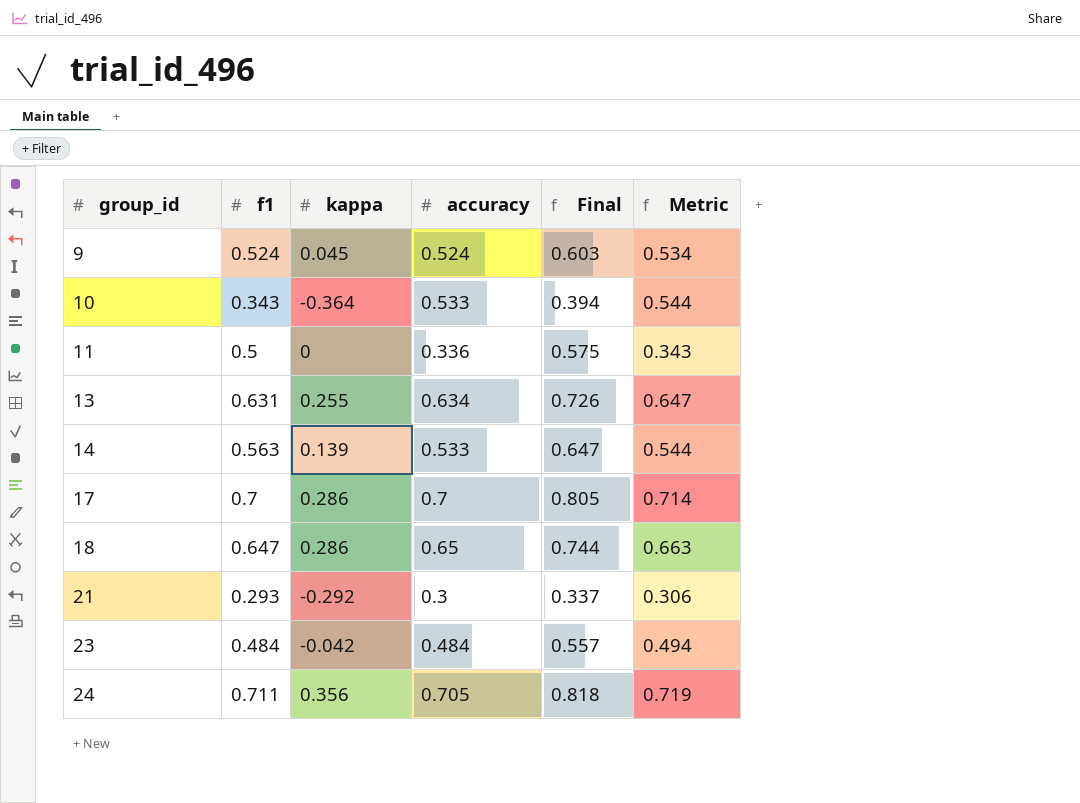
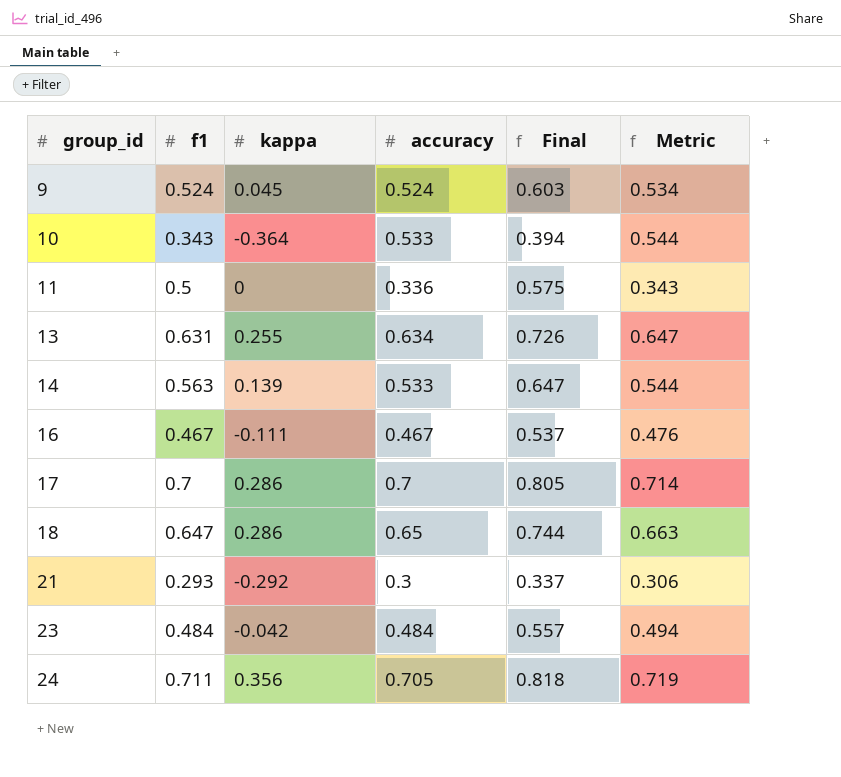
row 16: none -> 0.467 | -0.111 | 0.467 | 0.537 | 0.476

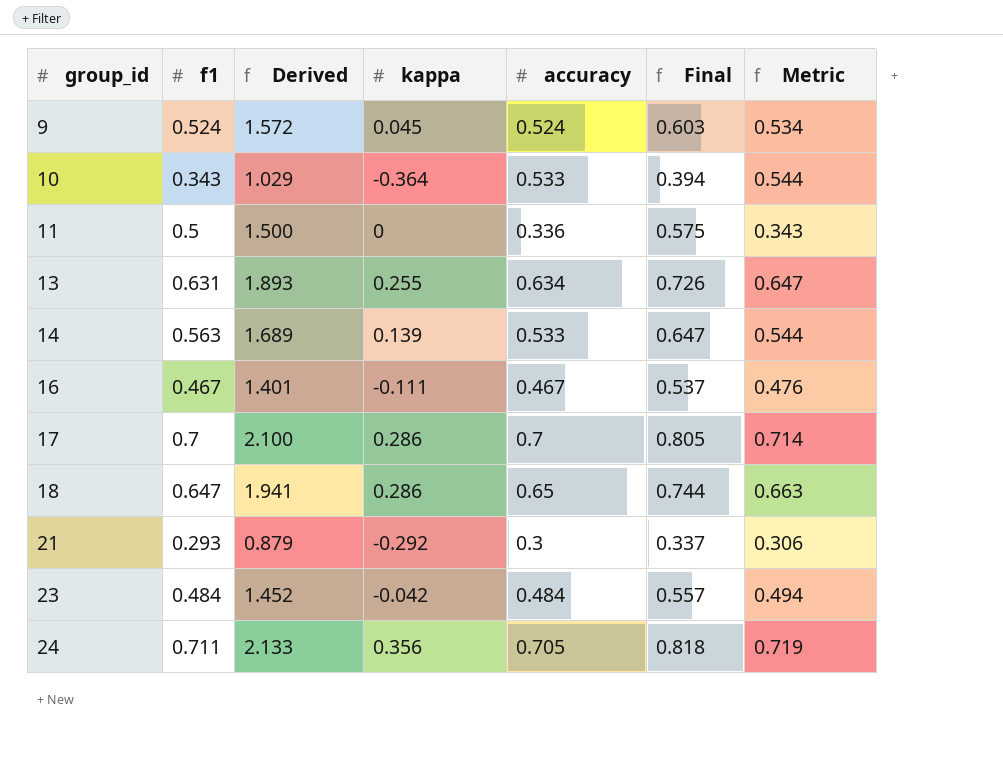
column Derived | formula: none -> [f1] * 3

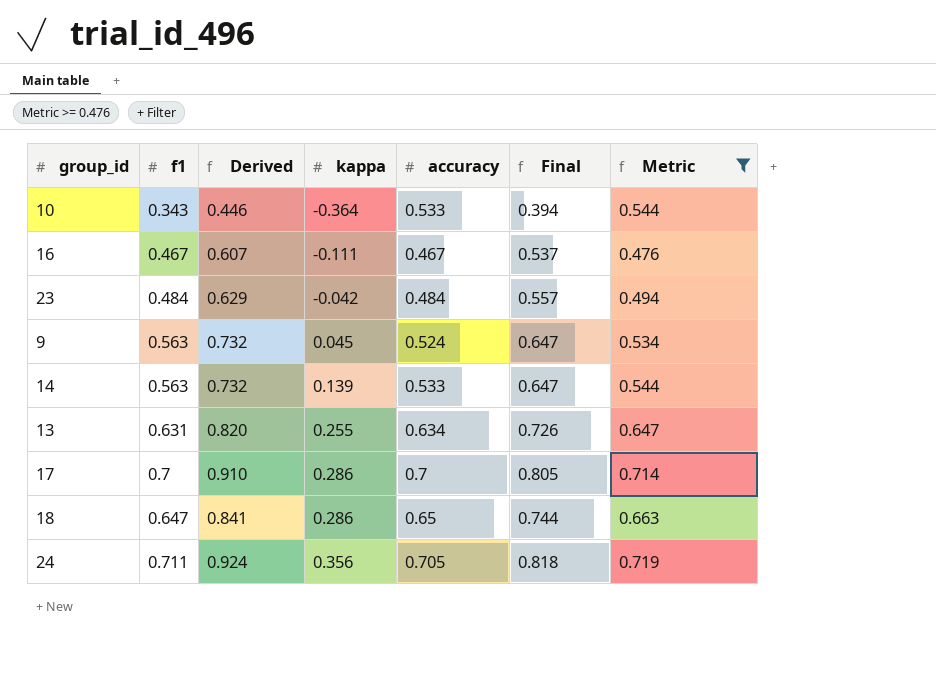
filter: none -> Metric >= 0.476
row order: group_id ascending -> kappa ascending
column Derived | formula: [f1] * 3 -> [f1] * 1.3
9 | f1: 0.524 -> 0.563
9 | Final: 0.603 -> 0.647

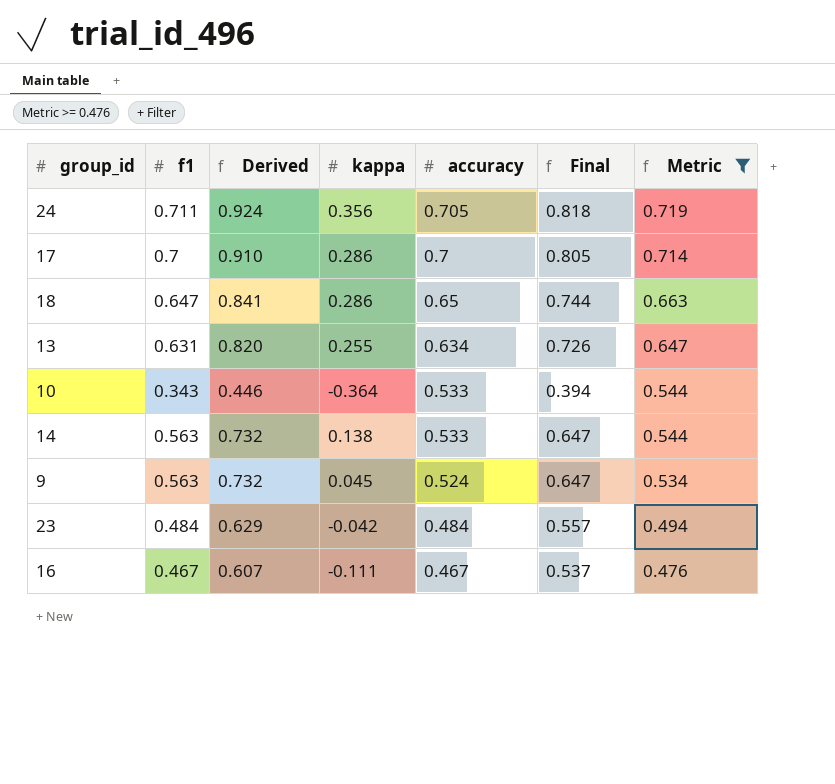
row order: kappa ascending -> accuracy descending
14 | kappa: 0.139 -> 0.138

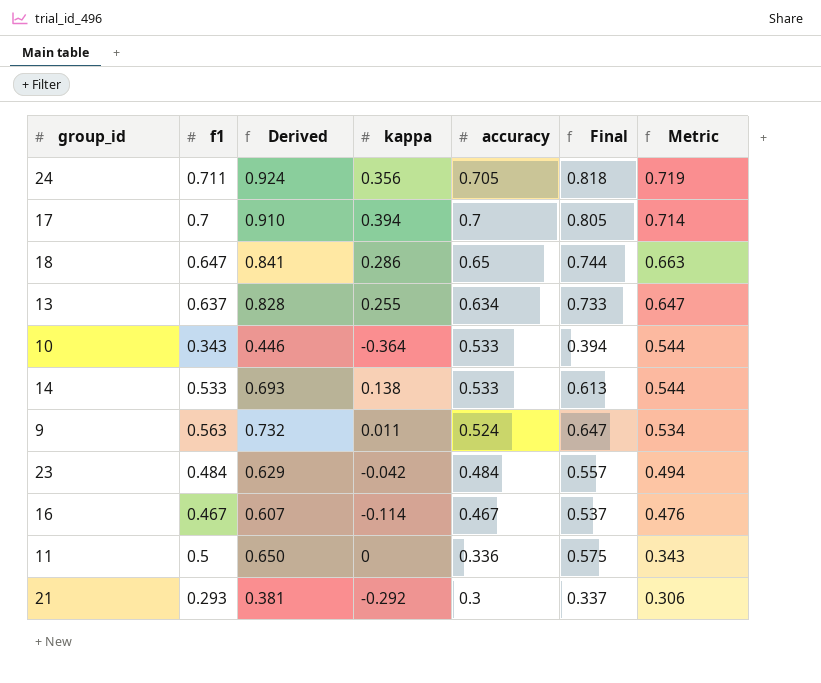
filter: Metric >= 0.476 -> none
17 | kappa: 0.286 -> 0.394
13 | f1: 0.631 -> 0.637
13 | Derived: 0.820 -> 0.828
13 | Final: 0.726 -> 0.733
14 | f1: 0.563 -> 0.533
14 | Derived: 0.732 -> 0.693
14 | Final: 0.647 -> 0.613
9 | kappa: 0.045 -> 0.011
16 | kappa: -0.111 -> -0.114

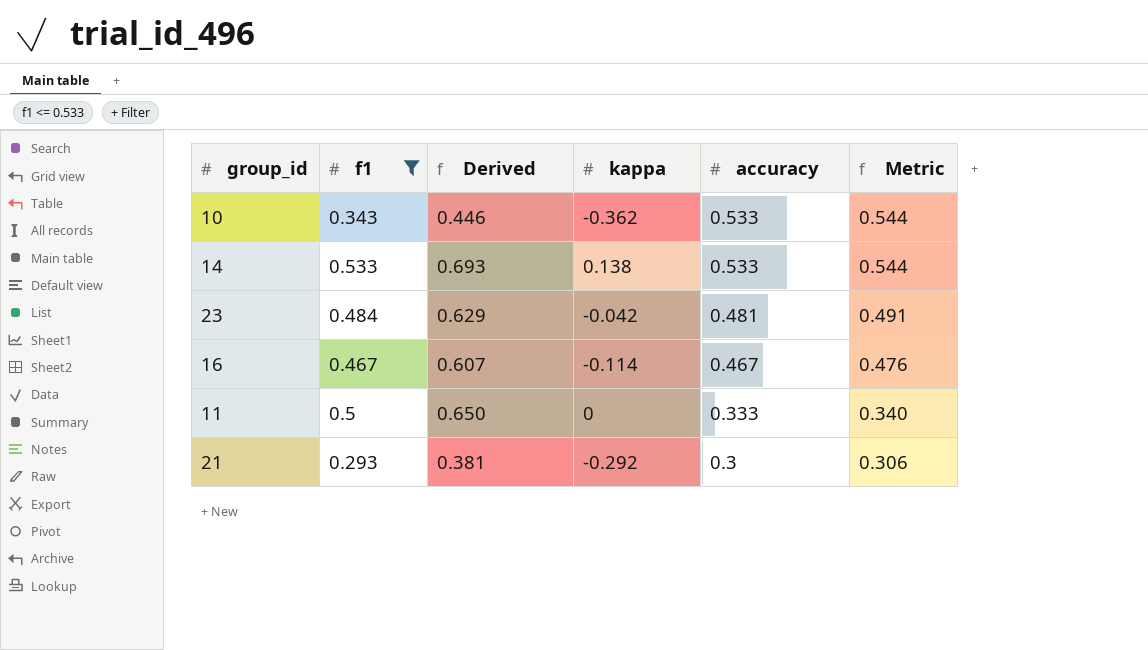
filter: none -> f1 <= 0.533
column Final | formula: [f1] * 1.15 -> none
10 | kappa: -0.364 -> -0.362
23 | accuracy: 0.484 -> 0.481
23 | Metric: 0.494 -> 0.491
11 | accuracy: 0.336 -> 0.333
11 | Metric: 0.343 -> 0.340

